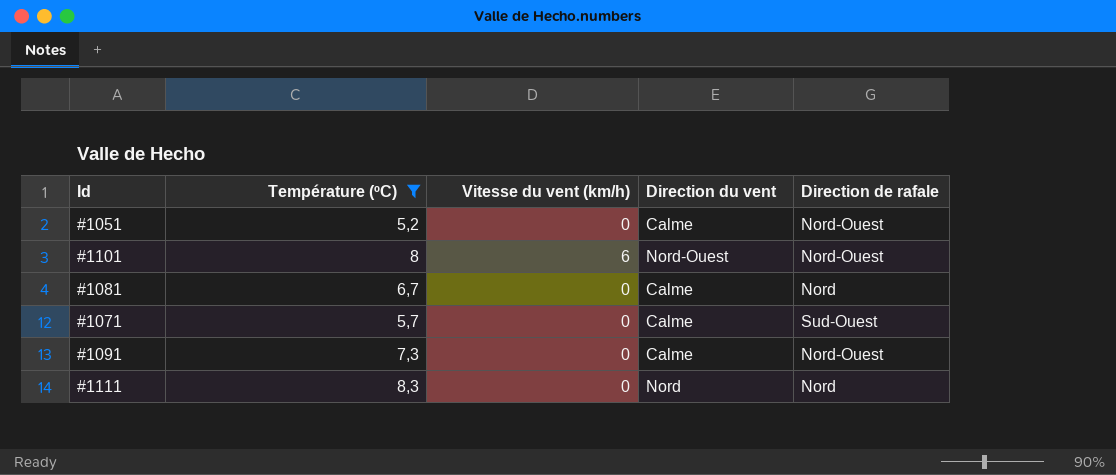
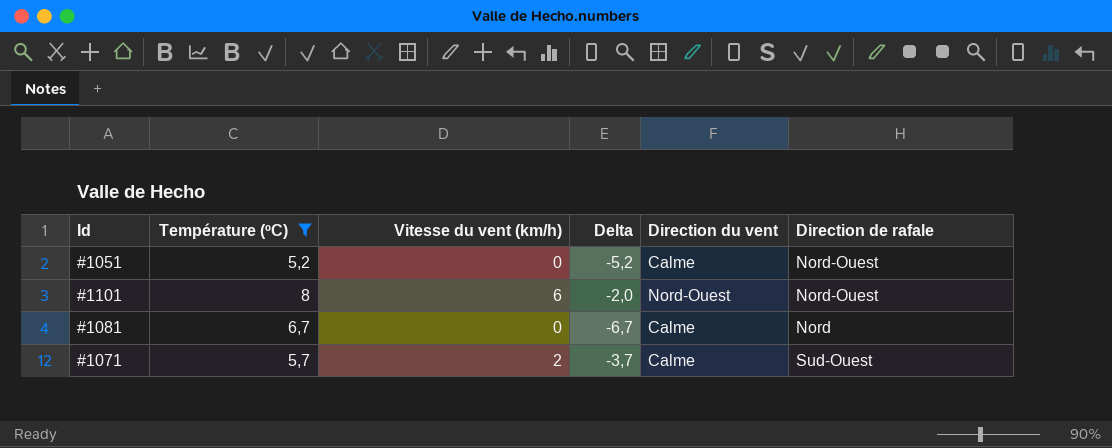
column Delta | formula: none -> [Vitesse du vent (km/h)] - [Température (ºC)]
row #1091: 7,3 | 0 | Calme | Nord-Ouest -> none
row #1111: 8,3 | 0 | Nord | Nord -> none
#1071 | Vitesse du vent (km/h): 0 -> 2

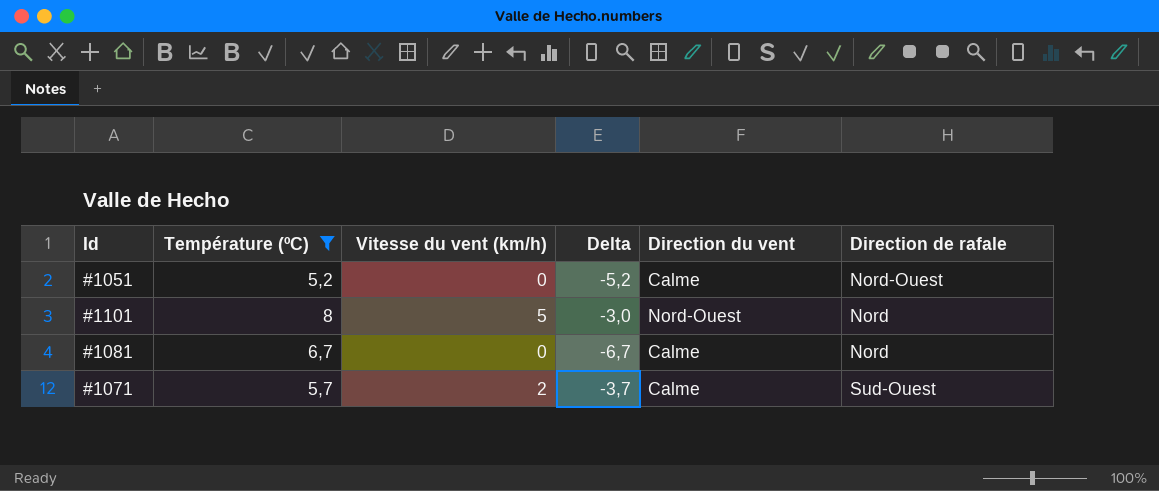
#1101 | Vitesse du vent (km/h): 6 -> 5
#1101 | Delta: -2,0 -> -3,0
#1101 | Direction de rafale: Nord-Ouest -> Nord

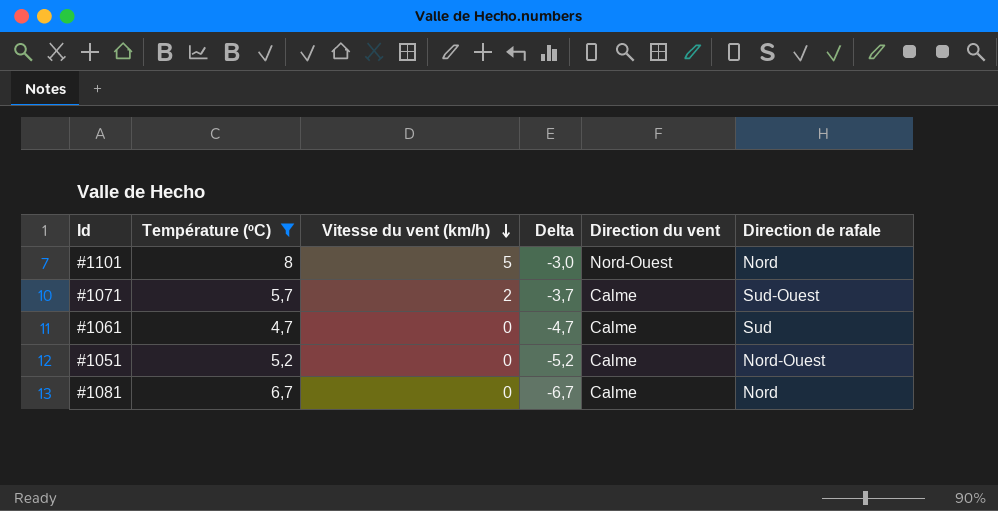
row order: none -> Vitesse du vent (km/h) descending
row #1061: none -> 4,7 | 0 | -4,7 | Calme | Sud

